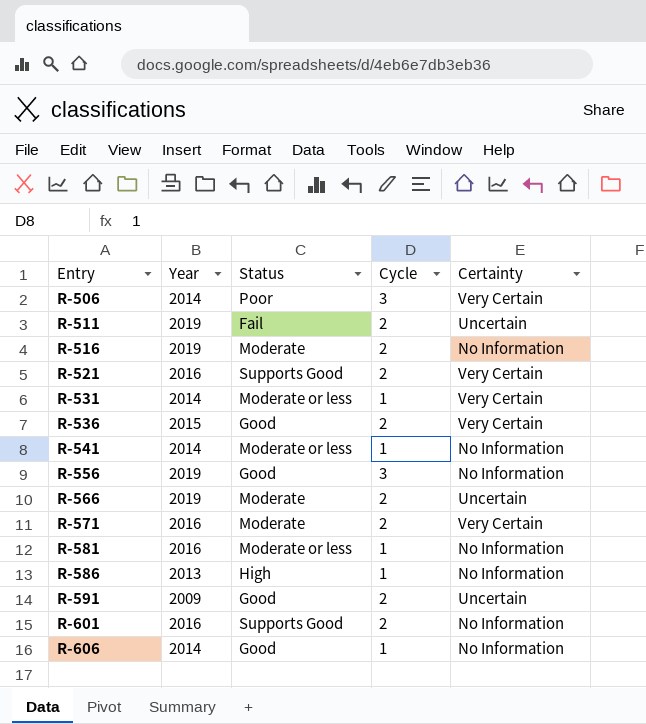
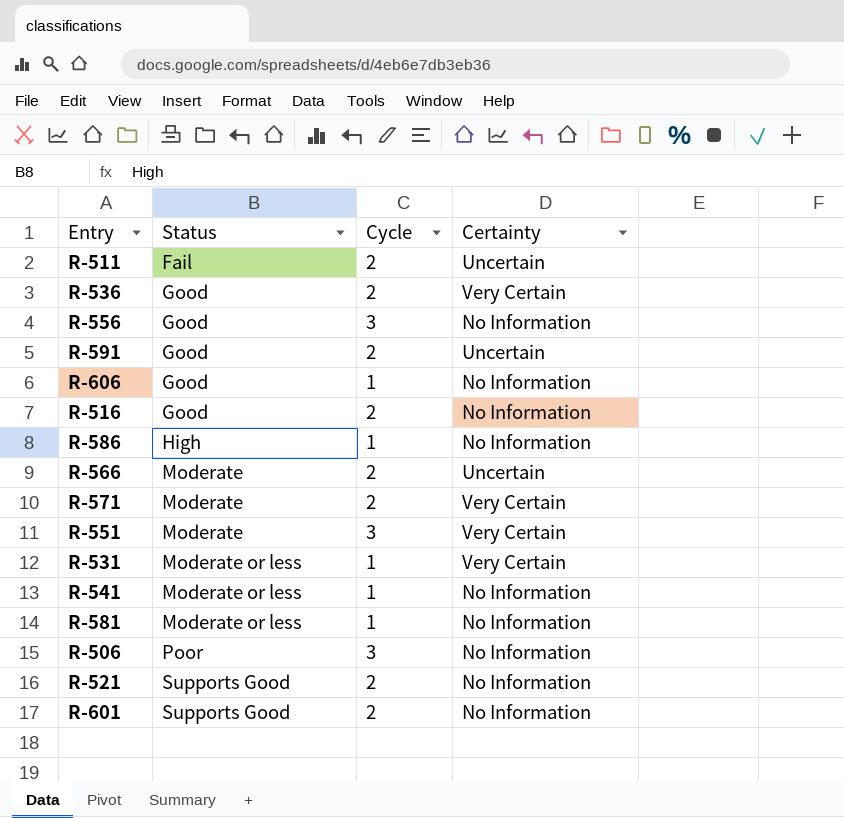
row order: Entry ascending -> Status ascending
column Year | position: 2 -> none
R-516 | Status: Moderate -> Good
row R-551: none -> Moderate | 3 | Very Certain
R-506 | Certainty: Very Certain -> No Information
R-521 | Certainty: Very Certain -> No Information

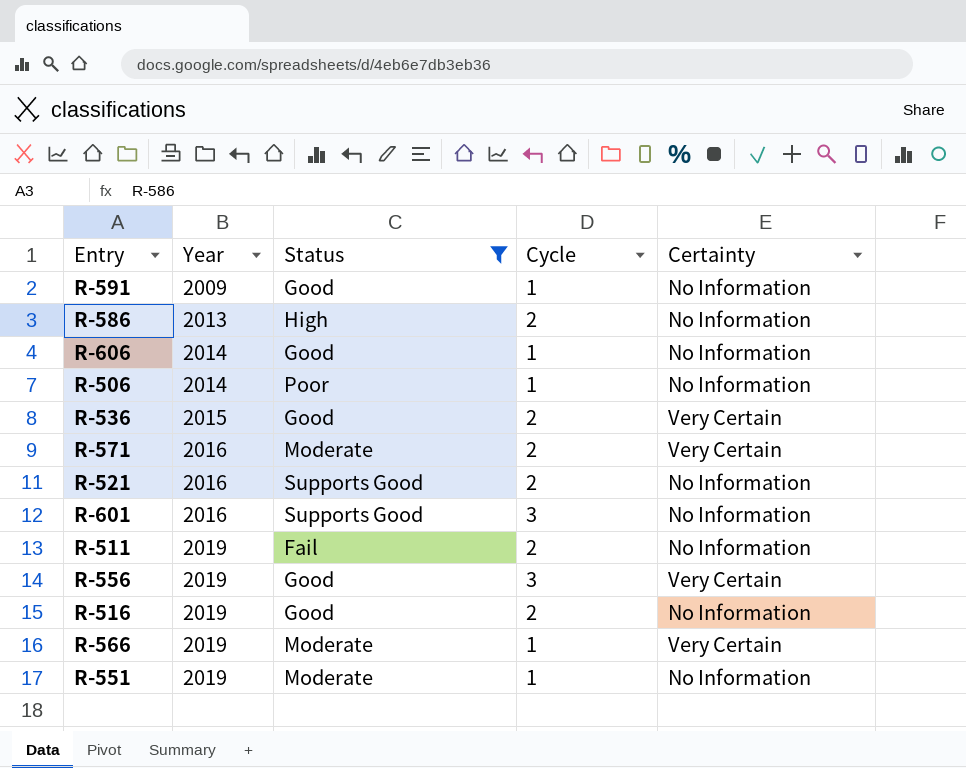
filter: none -> Status != Moderate or less
row order: Status ascending -> Year ascending
column Year | position: none -> 2
R-591 | Cycle: 2 -> 1
R-591 | Certainty: Uncertain -> No Information
R-586 | Cycle: 1 -> 2
R-506 | Cycle: 3 -> 1
R-601 | Cycle: 2 -> 3
R-511 | Certainty: Uncertain -> No Information
R-556 | Certainty: No Information -> Very Certain
R-566 | Cycle: 2 -> 1
R-566 | Certainty: Uncertain -> Very Certain
R-551 | Cycle: 3 -> 1
R-551 | Certainty: Very Certain -> No Information

